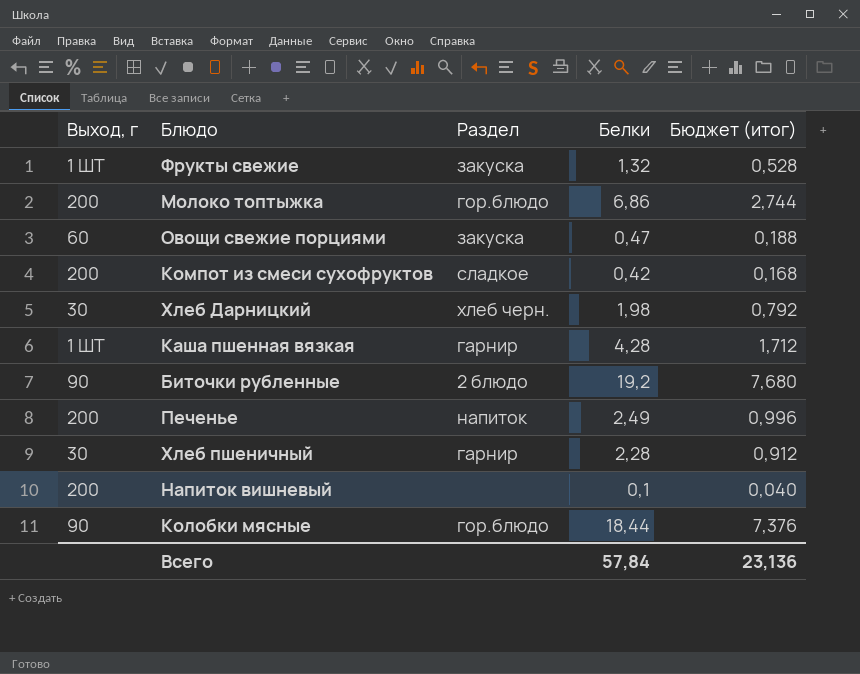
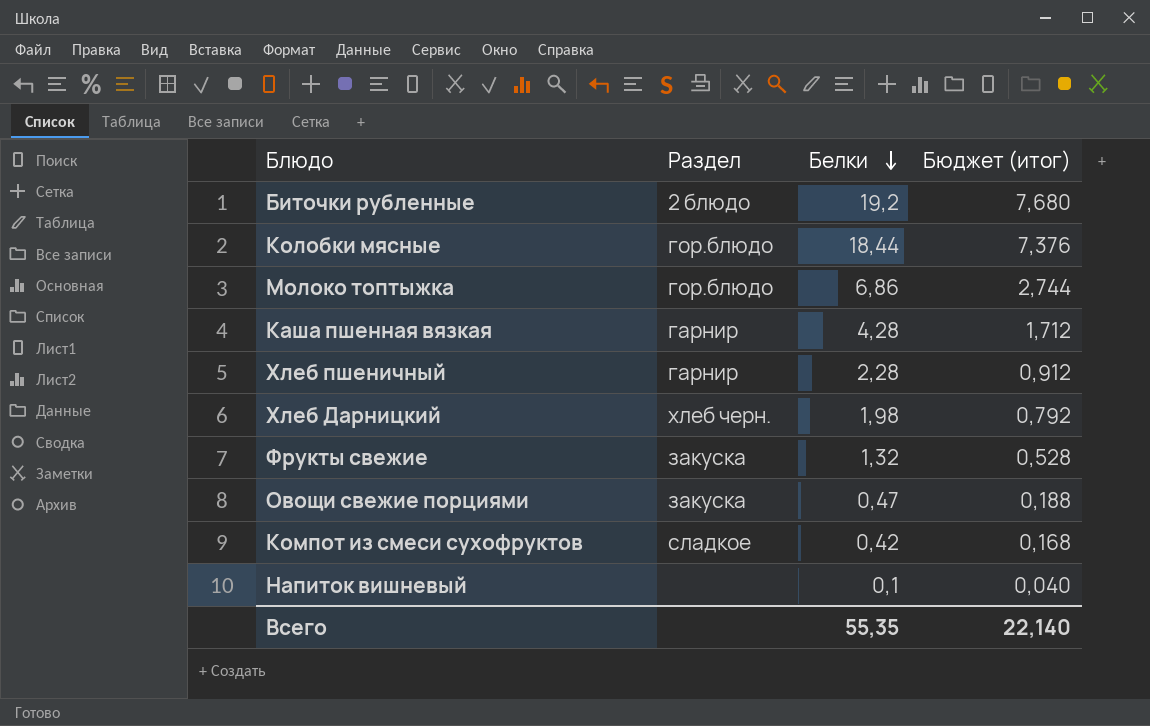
row order: none -> Белки descending
column Выход, г | position: 1 -> none
row Печенье: 200 | напиток | 2,49 | 0,996 -> none
Всего | Белки: 57,84 -> 55,35
Всего | Бюджет (итог): 23,136 -> 22,140

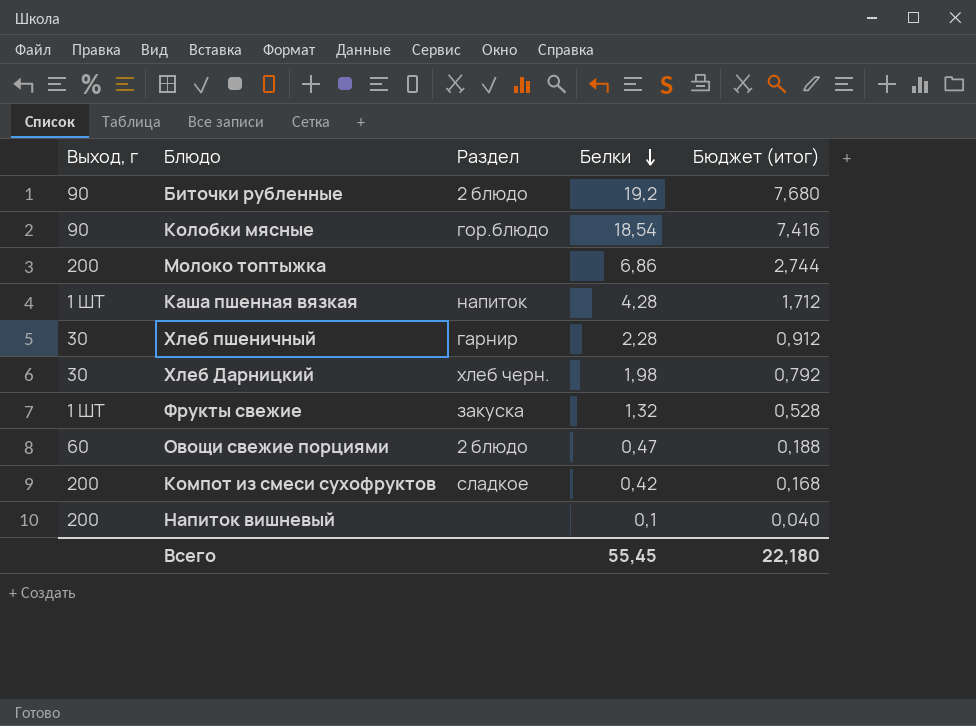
column Выход, г | position: none -> 1
Колобки мясные | Белки: 18,44 -> 18,54
Колобки мясные | Бюджет (итог): 7,376 -> 7,416
Молоко топтыжка | Раздел: гор.блюдо -> none
Каша пшенная вязкая | Раздел: гарнир -> напиток
Овощи свежие порциями | Раздел: закуска -> 2 блюдо
Всего | Белки: 55,35 -> 55,45
Всего | Бюджет (итог): 22,140 -> 22,180

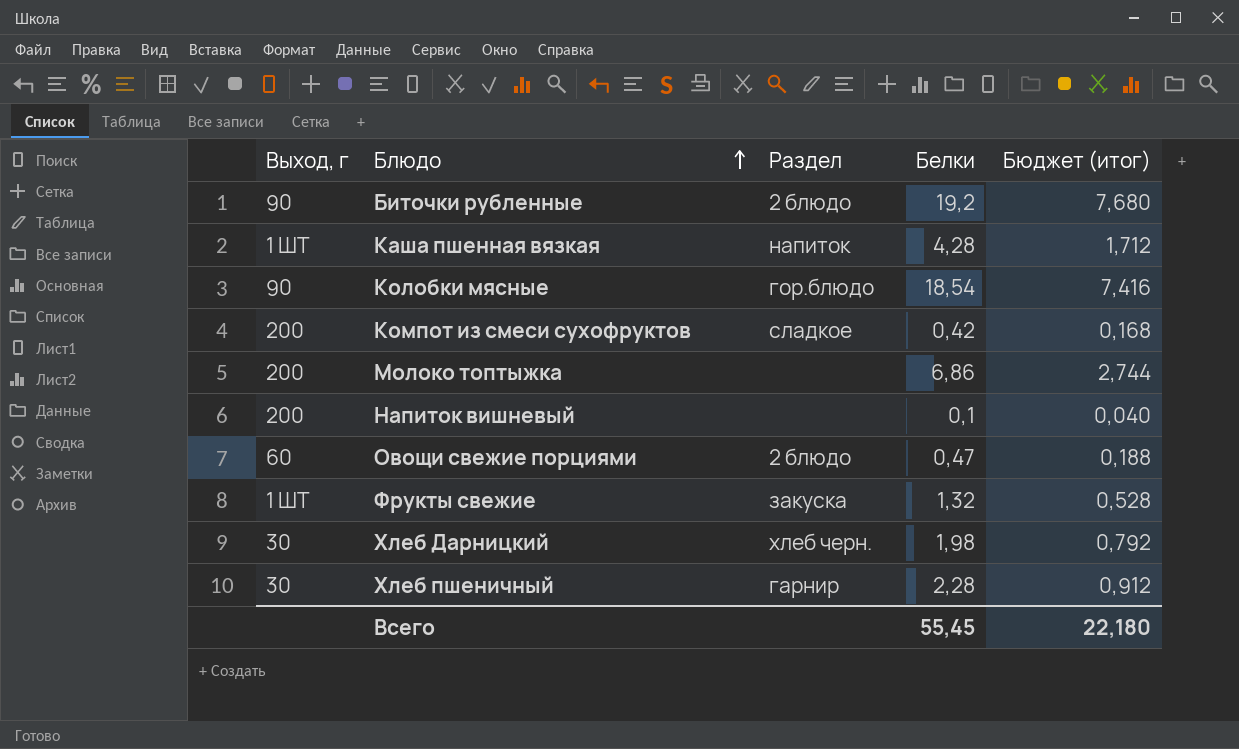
row order: Белки descending -> Блюдо ascending

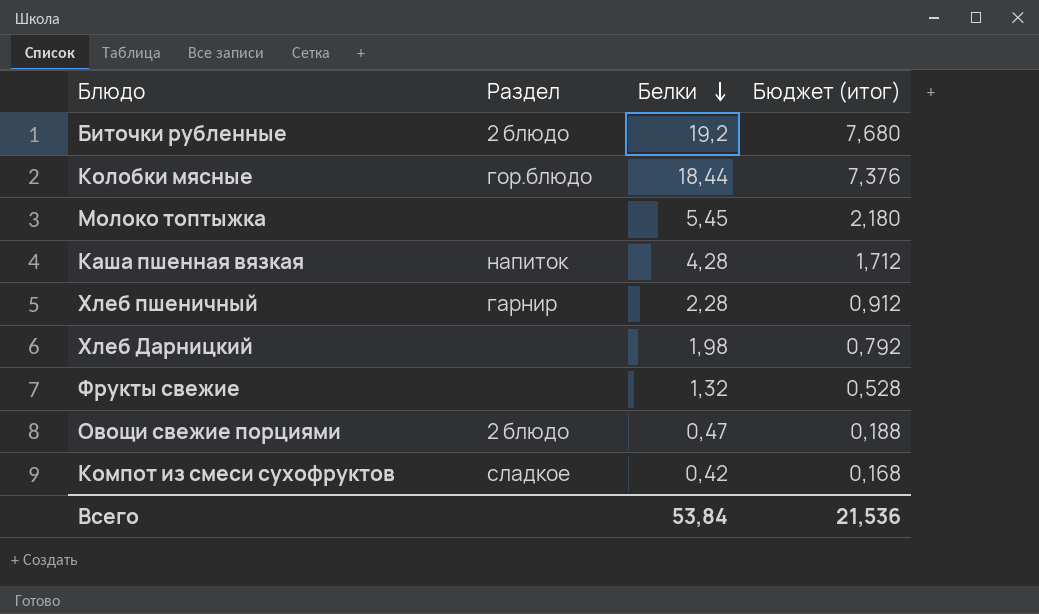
row order: Блюдо ascending -> Белки descending
column Выход, г | position: 1 -> none
row Напиток вишневый: 200 | none | 0,1 | 0,040 -> none
Колобки мясные | Белки: 18,54 -> 18,44
Колобки мясные | Бюджет (итог): 7,416 -> 7,376
Молоко топтыжка | Белки: 6,86 -> 5,45
Молоко топтыжка | Бюджет (итог): 2,744 -> 2,180
Хлеб Дарницкий | Раздел: хлеб черн. -> none
Фрукты свежие | Раздел: закуска -> none
Всего | Белки: 55,45 -> 53,84
Всего | Бюджет (итог): 22,180 -> 21,536

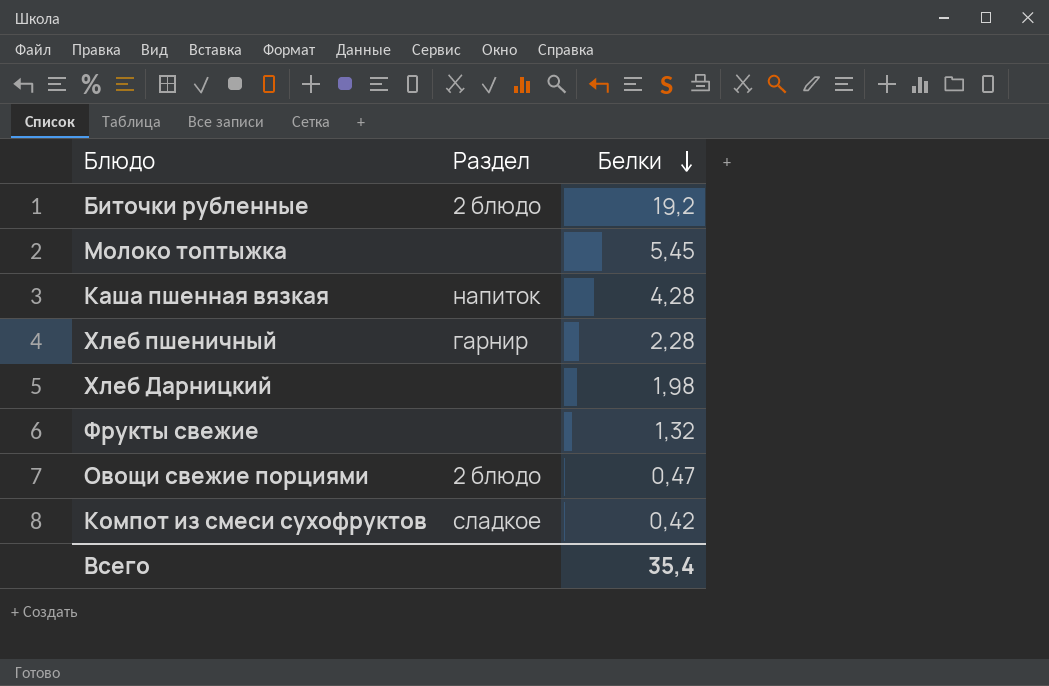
column Бюджет (итог) | formula: [Белки] * 0,4 -> none
row Колобки мясные: гор.блюдо | 18,44 | 7,376 -> none
Всего | Белки: 53,84 -> 35,4

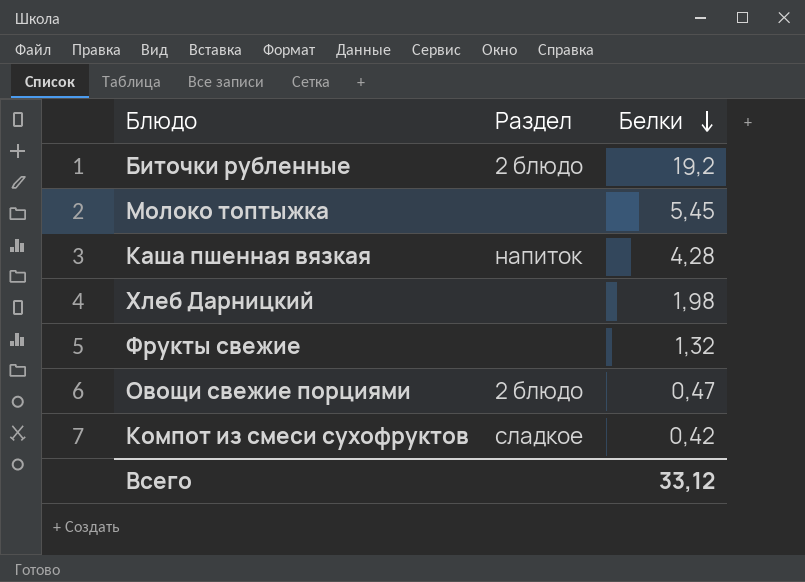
row Хлеб пшеничный: гарнир | 2,28 -> none
Всего | Белки: 35,4 -> 33,12

